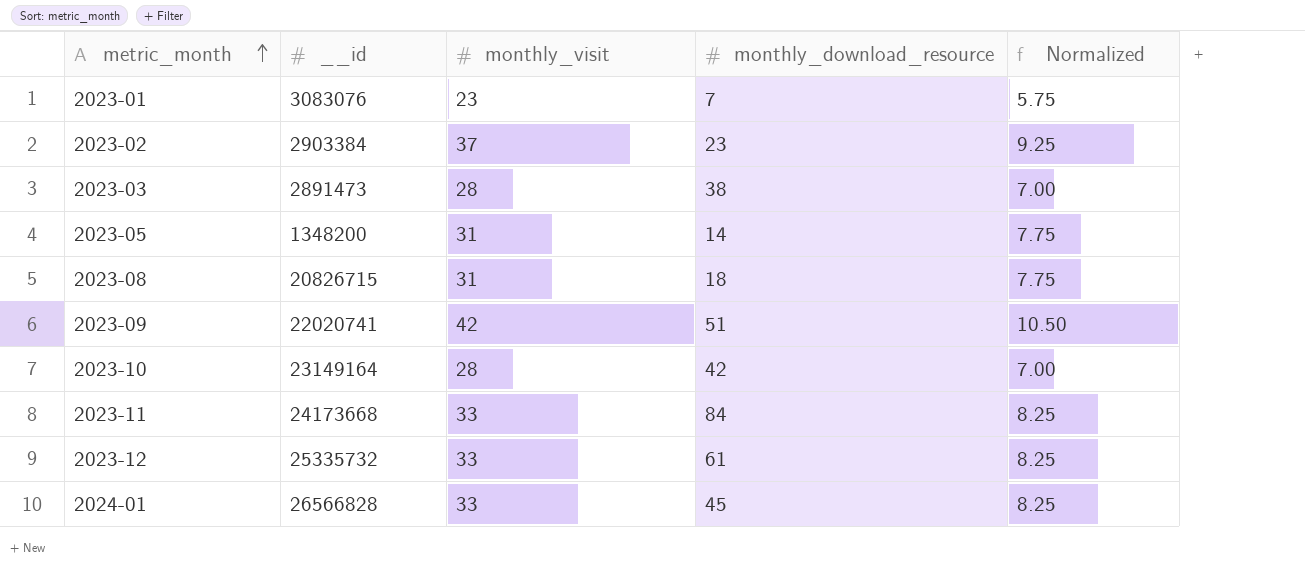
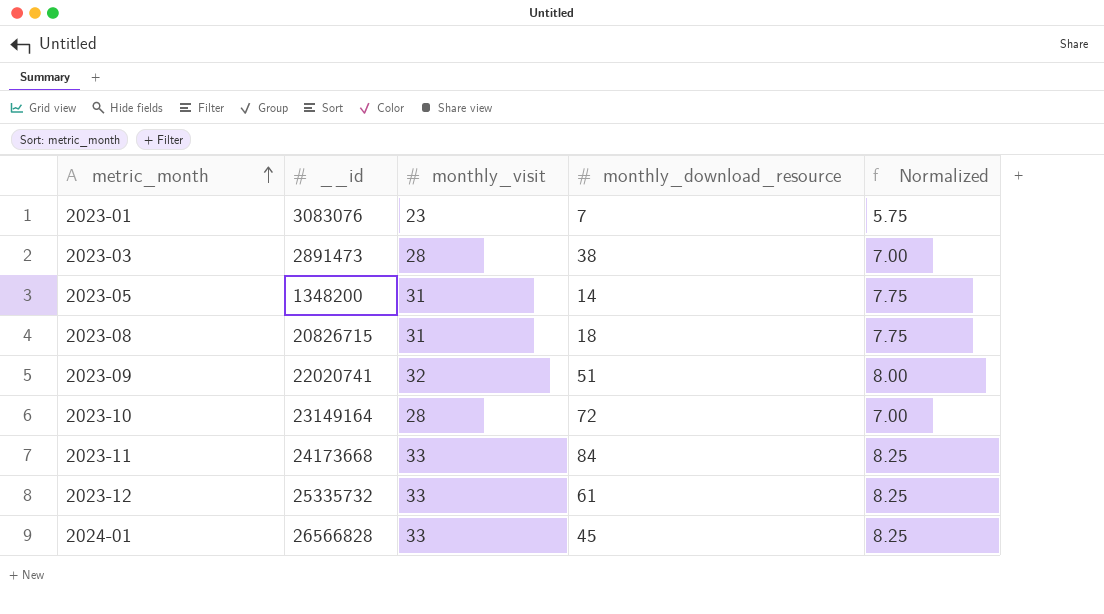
row 2023-02: 2903384 | 37 | 23 | 9.25 -> none
2023-09 | monthly_visit: 42 -> 32
2023-09 | Normalized: 10.50 -> 8.00
2023-10 | monthly_download_resource: 42 -> 72

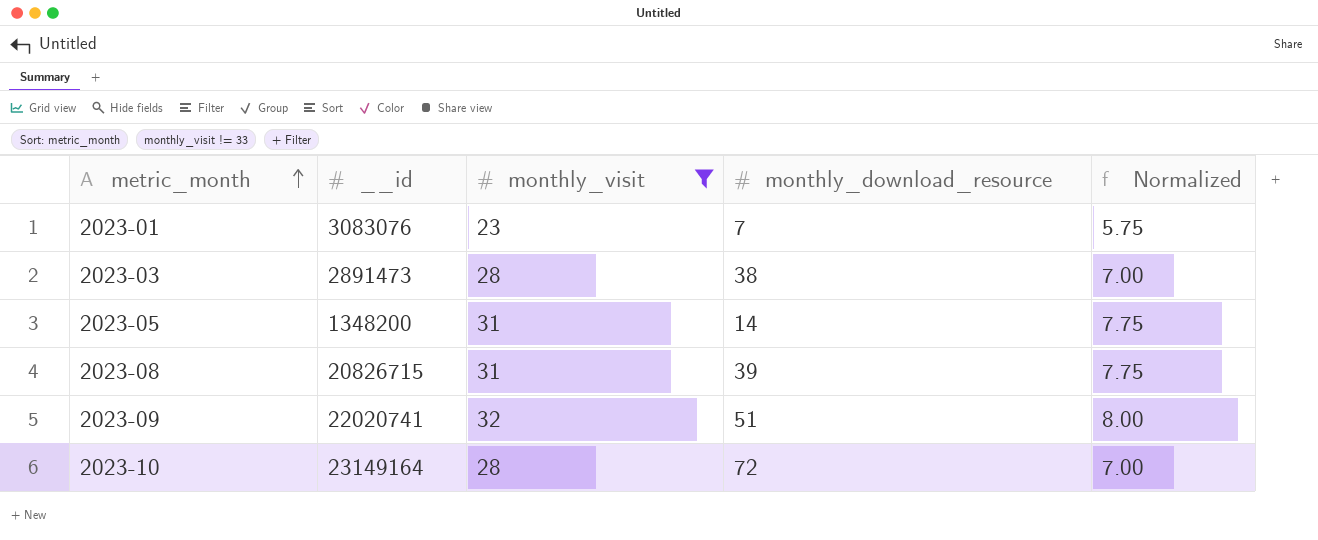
filter: none -> monthly_visit != 33
2023-08 | monthly_download_resource: 18 -> 39

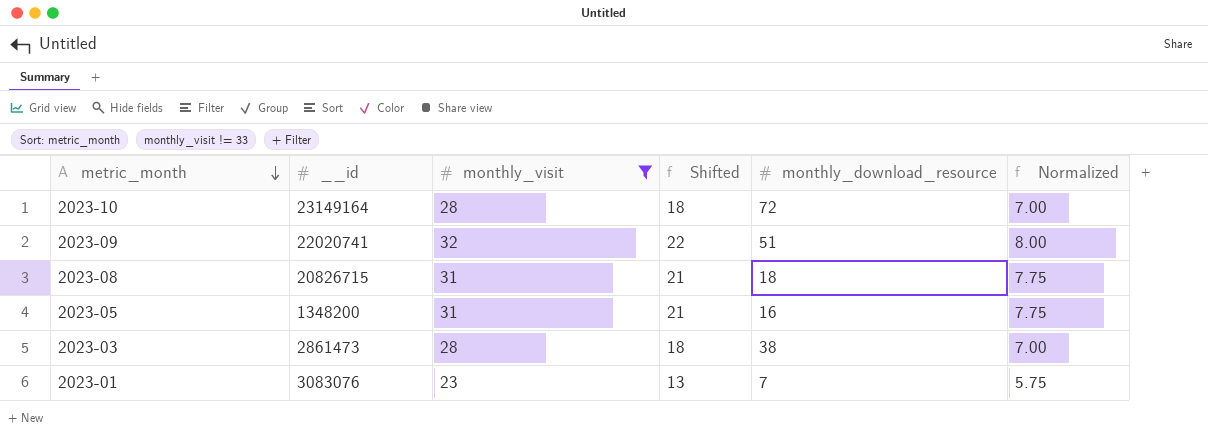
row order: metric_month ascending -> metric_month descending
column Shifted | formula: none -> [monthly_visit] - 10
2023-08 | monthly_download_resource: 39 -> 18
2023-05 | monthly_download_resource: 14 -> 16
2023-03 | __id: 2891473 -> 2861473

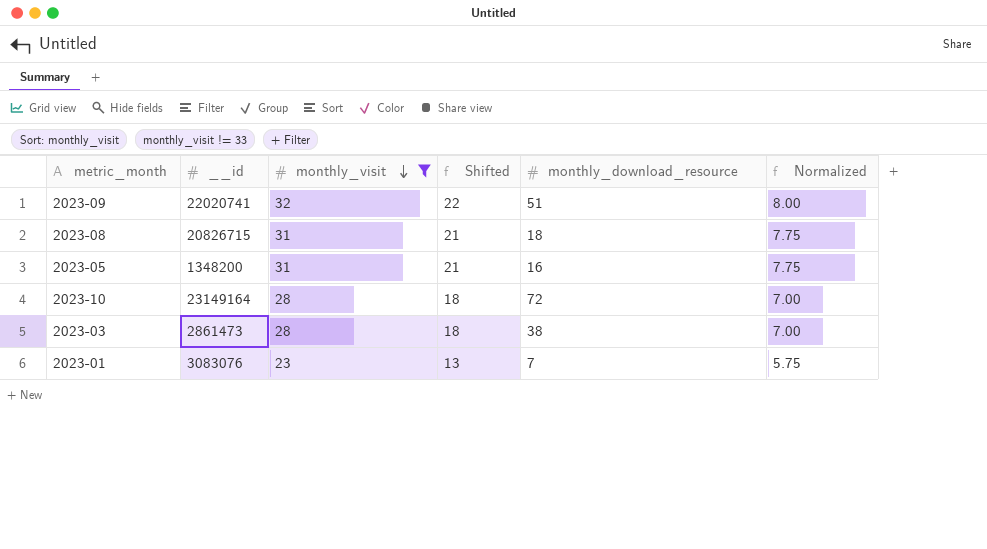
row order: metric_month descending -> monthly_visit descending

